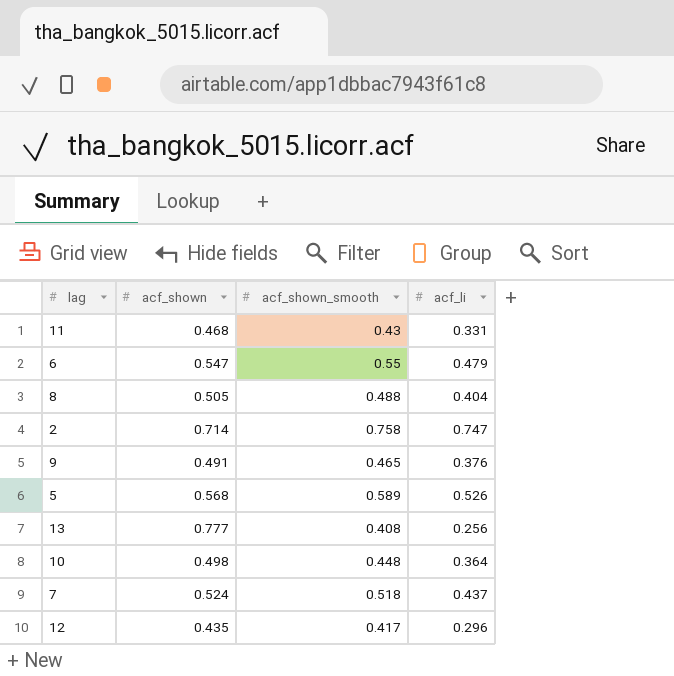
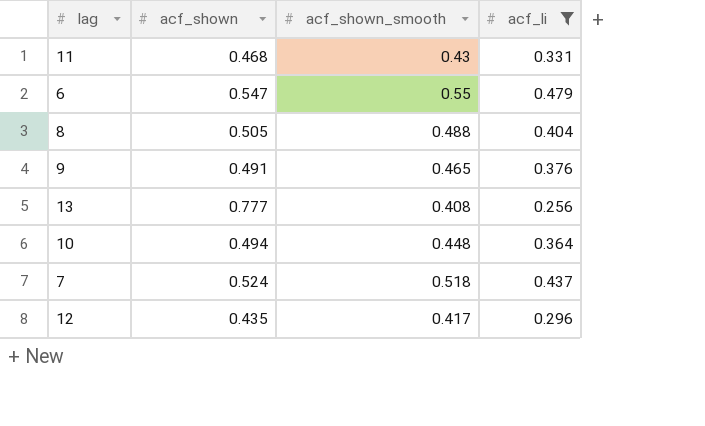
filter: none -> acf_li <= 0.479
10 | acf_shown: 0.498 -> 0.494

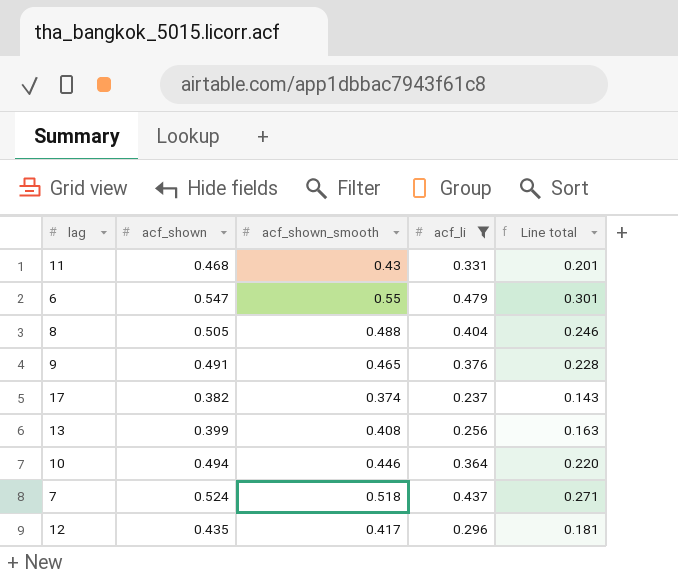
column Line total | formula: none -> [acf_shown] * [acf_shown_smooth]
row 17: none -> 0.382 | 0.374 | 0.237 | 0.143
13 | acf_shown: 0.777 -> 0.399
10 | acf_shown_smooth: 0.448 -> 0.446

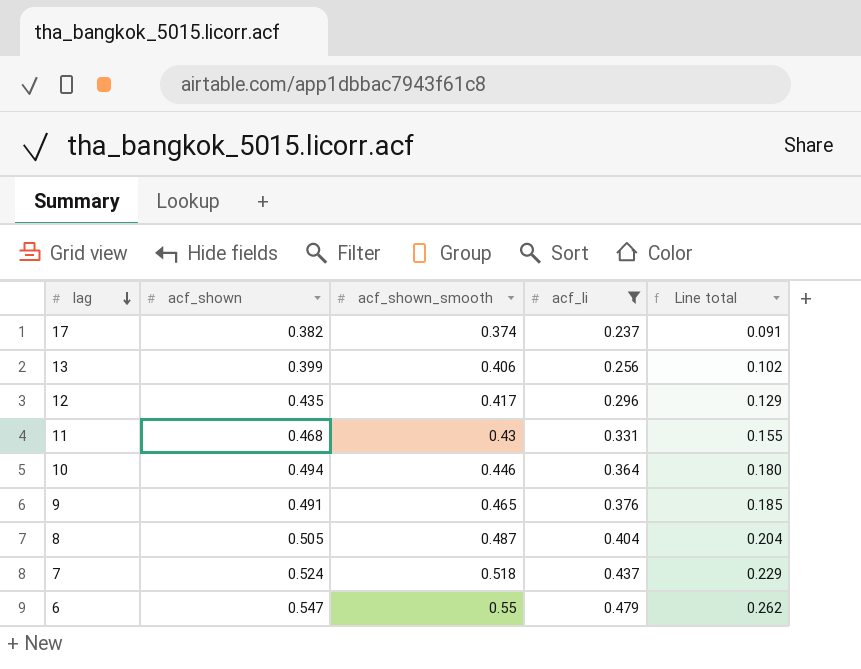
row order: none -> lag descending
column Line total | formula: [acf_shown] * [acf_shown_smooth] -> [acf_shown] * [acf_li]
13 | acf_shown_smooth: 0.408 -> 0.406
8 | acf_shown_smooth: 0.488 -> 0.487

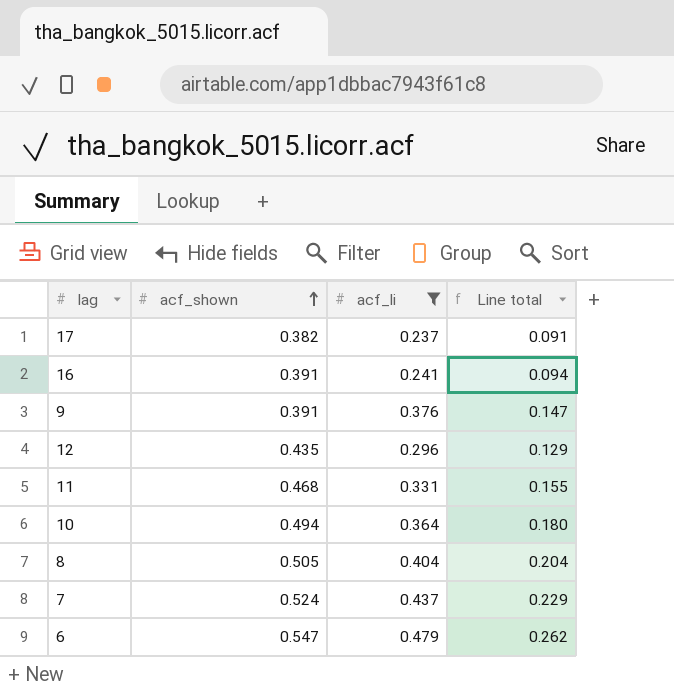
row order: lag descending -> acf_shown ascending
column acf_shown_smooth | position: 3 -> none
row 13: 0.399 | 0.406 | 0.256 | 0.102 -> none
row 16: none -> 0.391 | 0.241 | 0.094
9 | acf_shown: 0.491 -> 0.391
9 | Line total: 0.185 -> 0.147

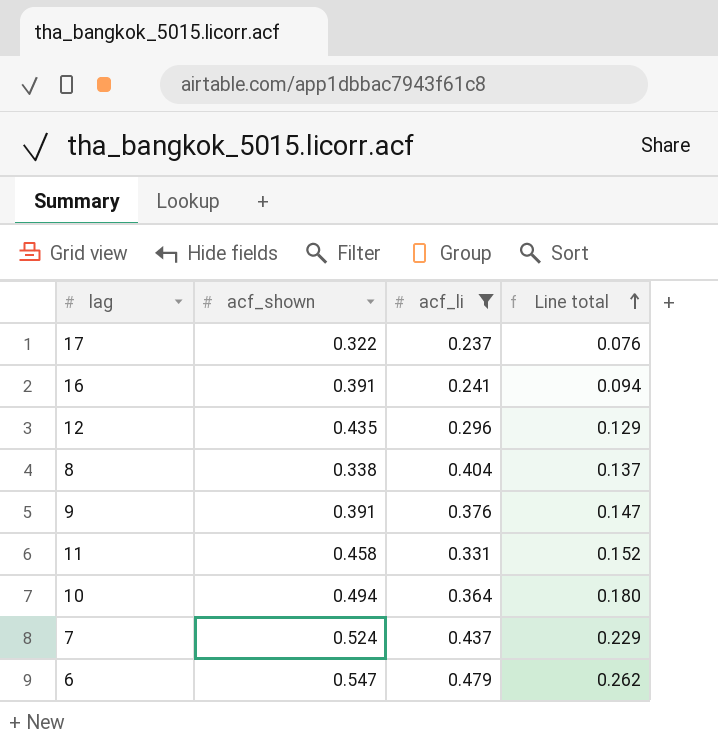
row order: acf_shown ascending -> Line total ascending
17 | acf_shown: 0.382 -> 0.322
17 | Line total: 0.091 -> 0.076
8 | acf_shown: 0.505 -> 0.338
8 | Line total: 0.204 -> 0.137
11 | acf_shown: 0.468 -> 0.458
11 | Line total: 0.155 -> 0.152

